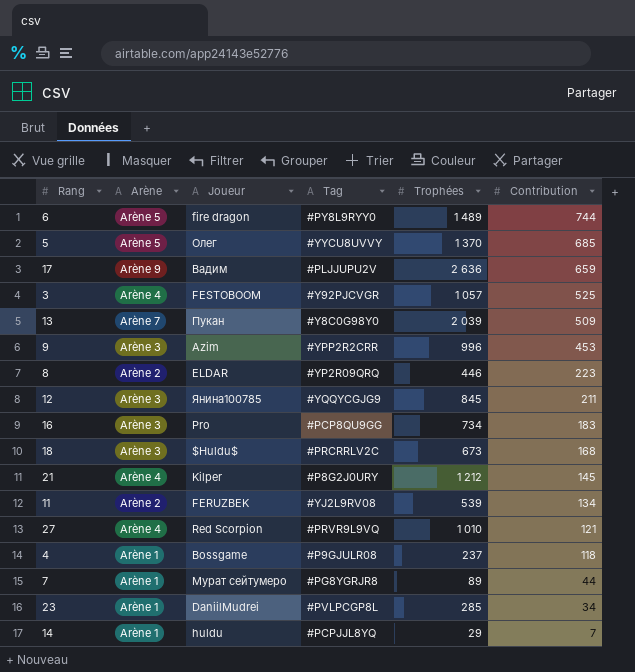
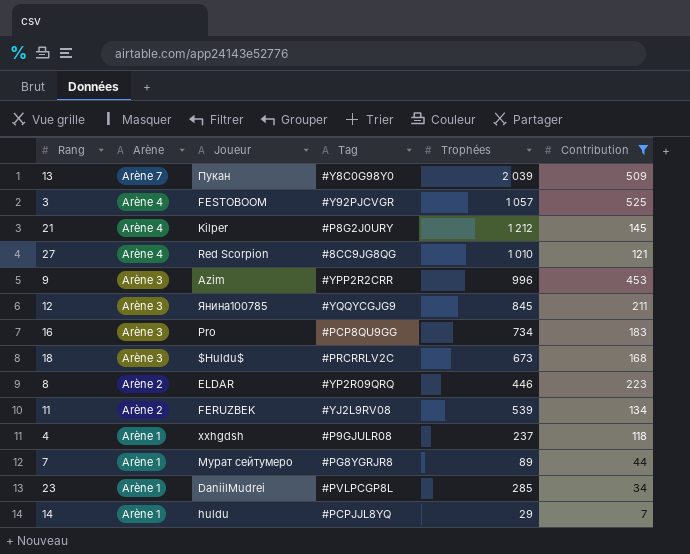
filter: none -> Contribution <= 525
row order: Contribution descending -> Arène descending
27 | Tag: #PRVR9L9VQ -> #8CC9JG8QG
4 | Joueur: Bossgame -> xxhgdsh

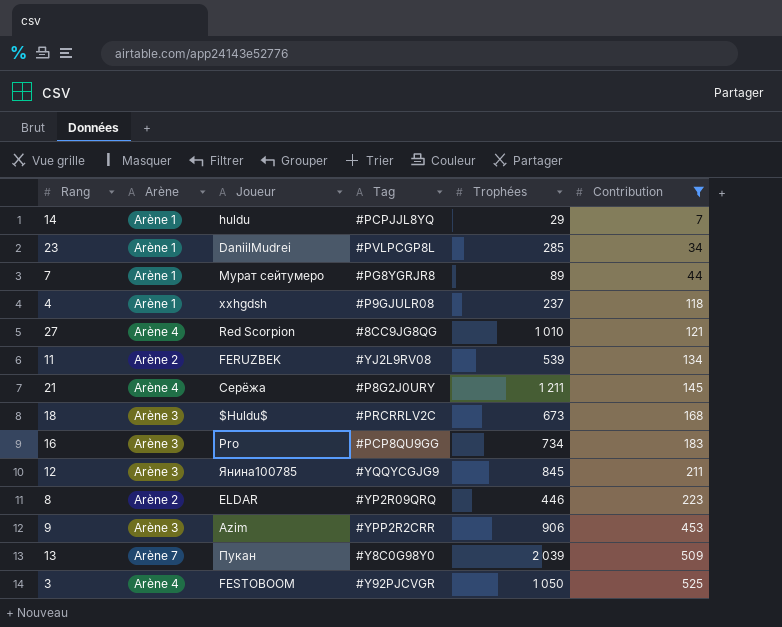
row order: Arène descending -> Contribution ascending
21 | Joueur: Kilper -> Серёжа
21 | Trophées: 1 212 -> 1 211
9 | Trophées: 996 -> 906
3 | Trophées: 1 057 -> 1 050

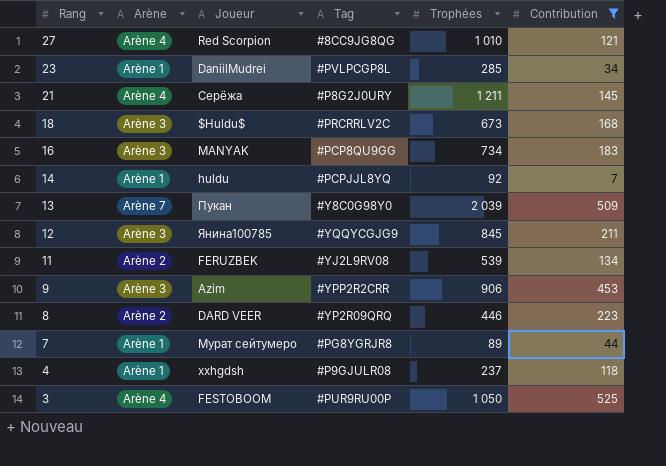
row order: Contribution ascending -> Rang descending
16 | Joueur: Pro -> MANYAK
14 | Trophées: 29 -> 92
8 | Joueur: ELDAR -> DARD VEER
3 | Tag: #Y92PJCVGR -> #PUR9RU00P

